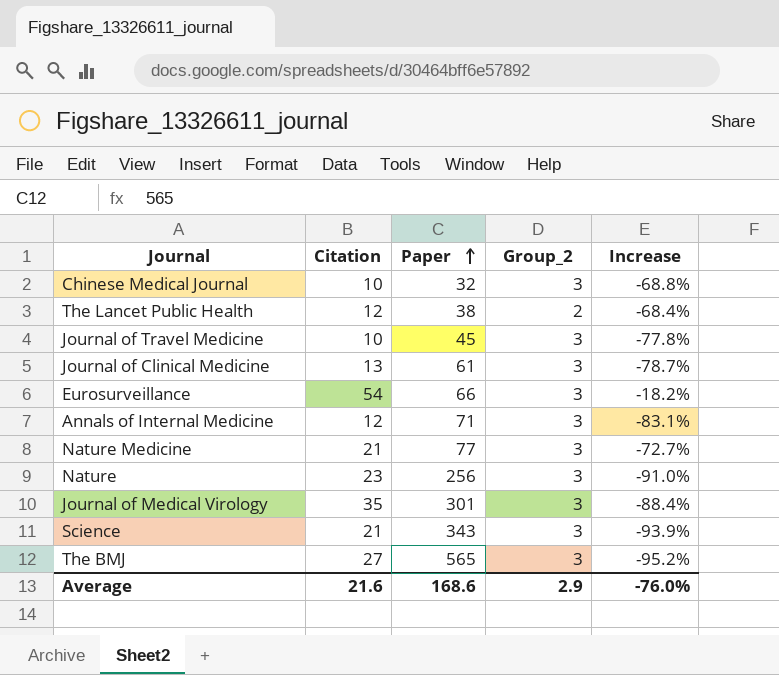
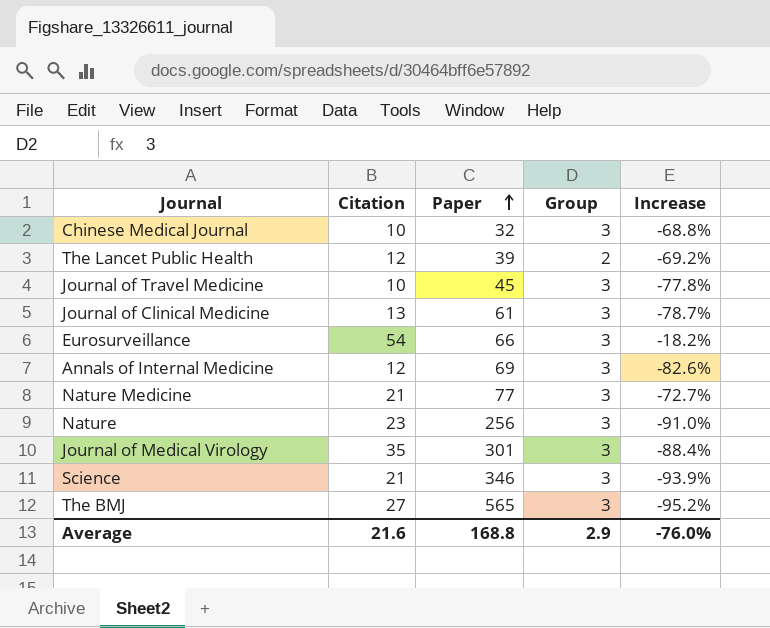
column name: Group_2 -> Group
The Lancet Public Health | Paper: 38 -> 39
The Lancet Public Health | Increase: -68.4% -> -69.2%
Annals of Internal Medicine | Paper: 71 -> 69
Annals of Internal Medicine | Increase: -83.1% -> -82.6%
Science | Paper: 343 -> 346
Average | Paper: 168.6 -> 168.8

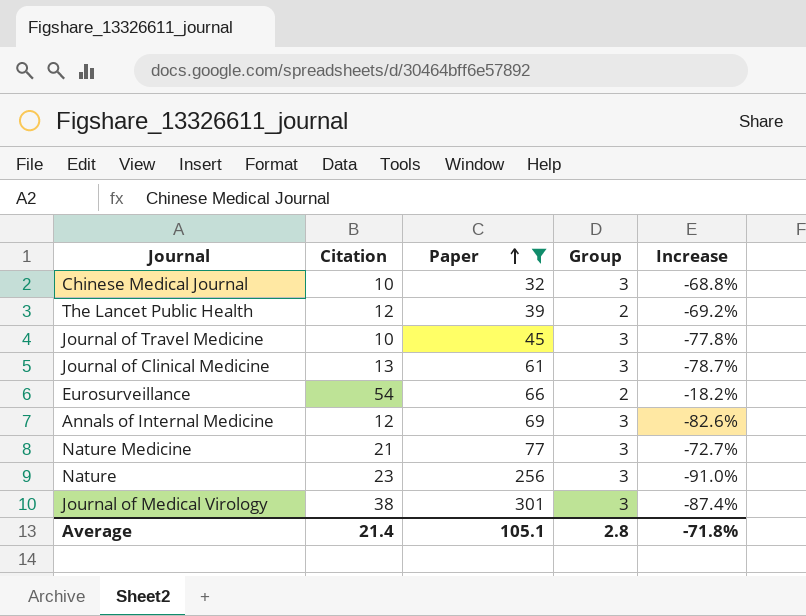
filter: none -> Paper <= 301
Eurosurveillance | Group: 3 -> 2
Journal of Medical Virology | Citation: 35 -> 38
Journal of Medical Virology | Increase: -88.4% -> -87.4%
Average | Citation: 21.6 -> 21.4
Average | Paper: 168.8 -> 105.1
Average | Group: 2.9 -> 2.8
Average | Increase: -76.0% -> -71.8%

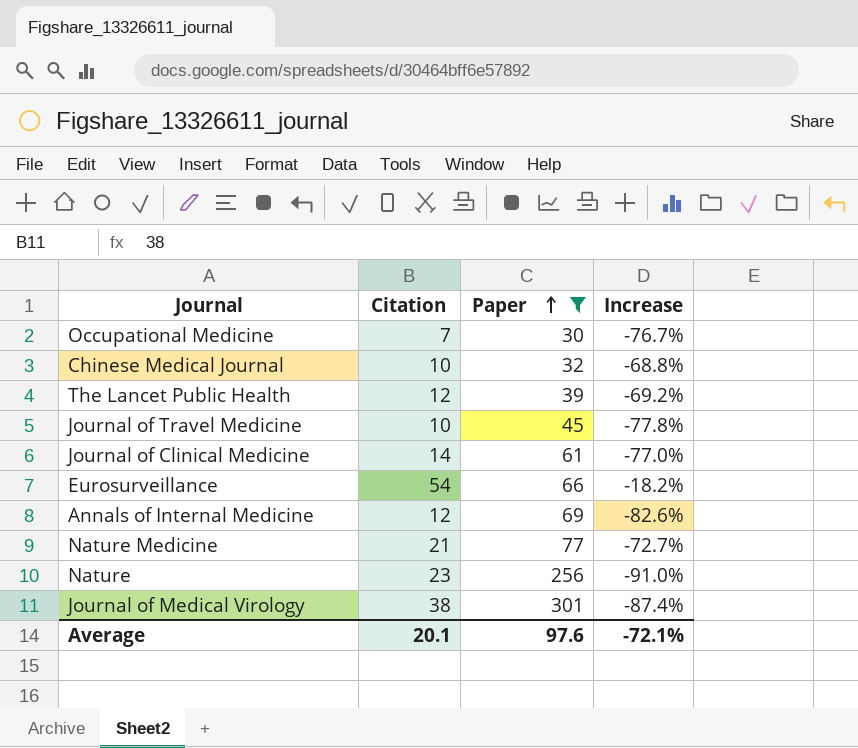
column Group | position: 4 -> none
row Occupational Medicine: none -> 7 | 30 | -76.7%
Journal of Clinical Medicine | Citation: 13 -> 14
Journal of Clinical Medicine | Increase: -78.7% -> -77.0%
Average | Citation: 21.4 -> 20.1
Average | Paper: 105.1 -> 97.6
Average | Increase: -71.8% -> -72.1%

